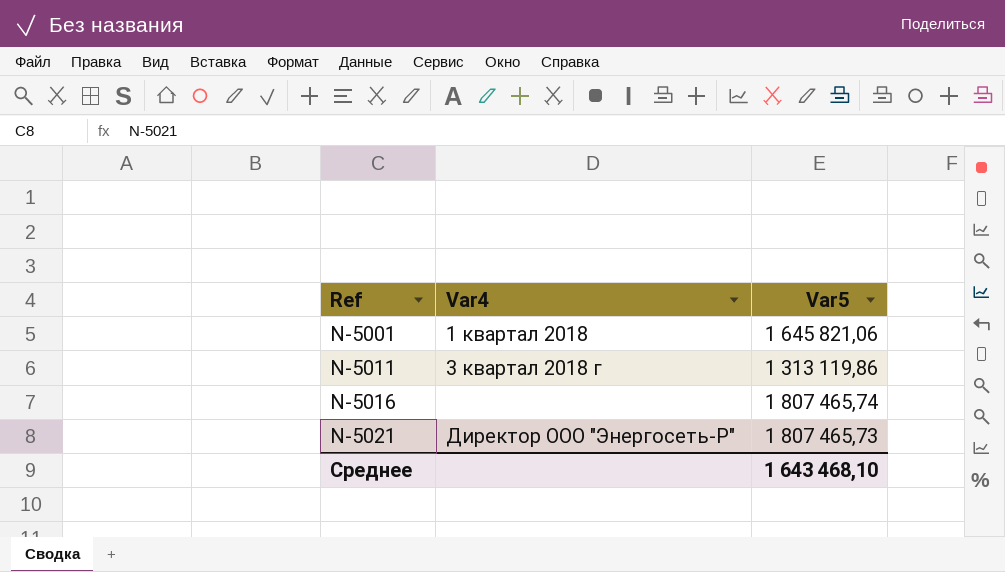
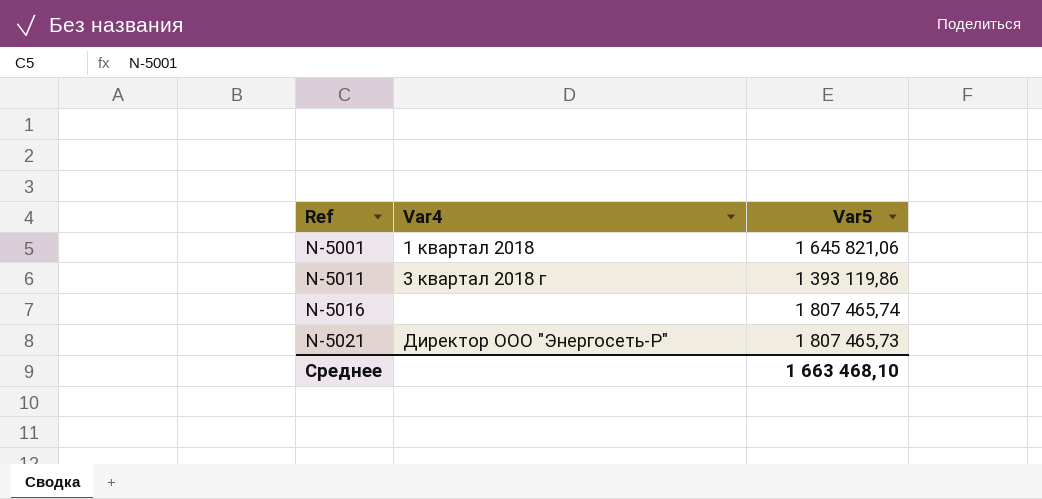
N-5011 | Var5: 1 313 119,86 -> 1 393 119,86
Среднее | Var5: 1 643 468,10 -> 1 663 468,10

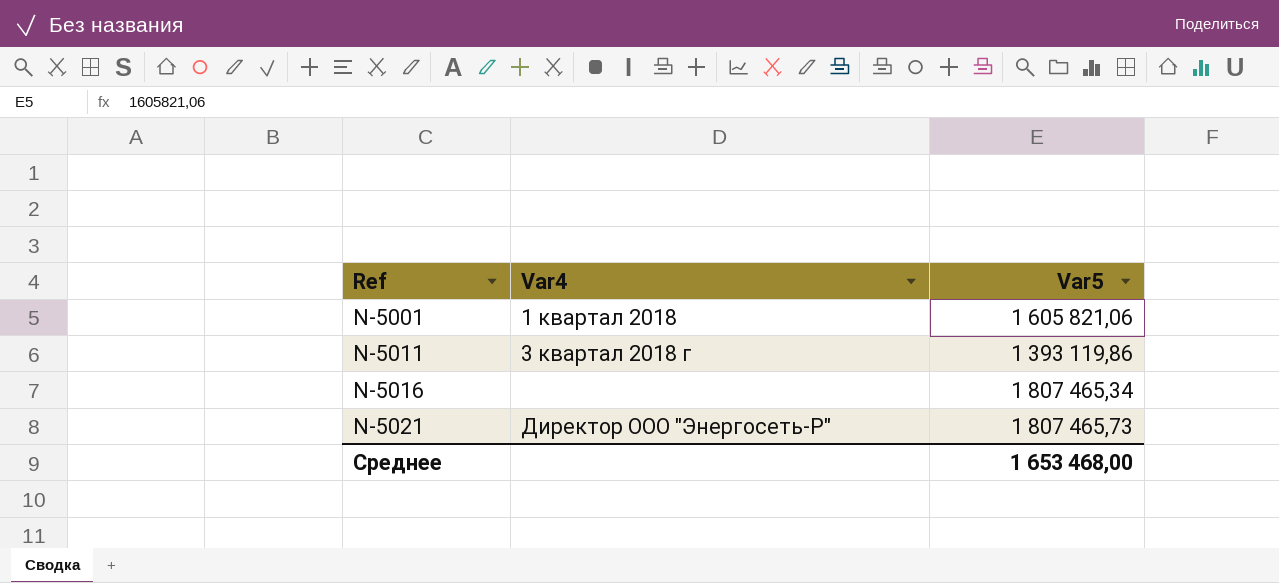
N-5001 | Var5: 1 645 821,06 -> 1 605 821,06
N-5016 | Var5: 1 807 465,74 -> 1 807 465,34
Среднее | Var5: 1 663 468,10 -> 1 653 468,00

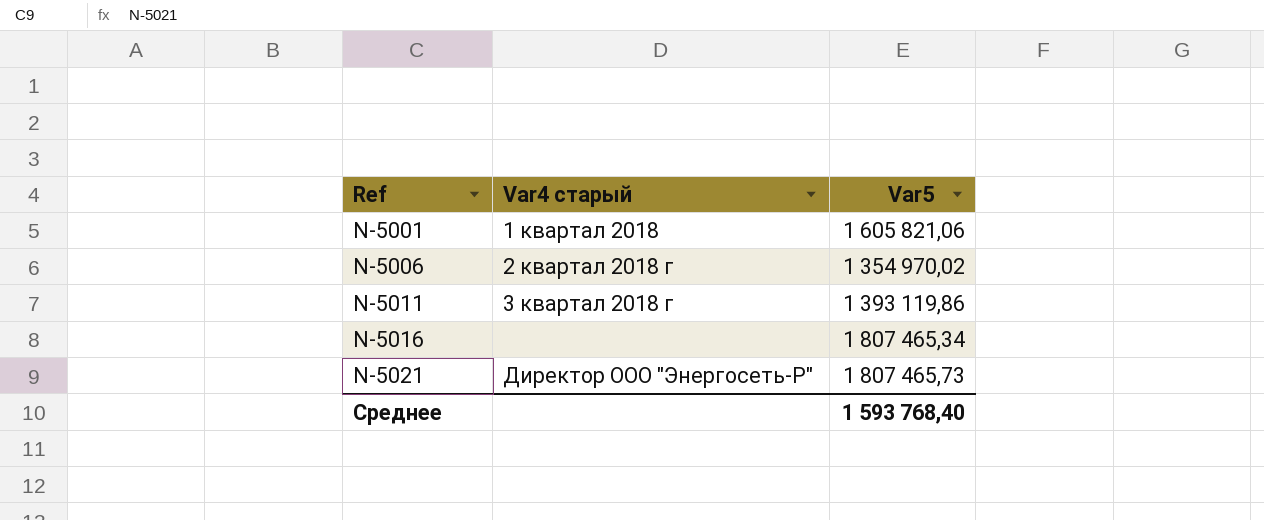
column name: Var4 -> Var4 старый
row N-5006: none -> 2 квартал 2018 г | 1 354 970,02
Среднее | Var5: 1 653 468,00 -> 1 593 768,40

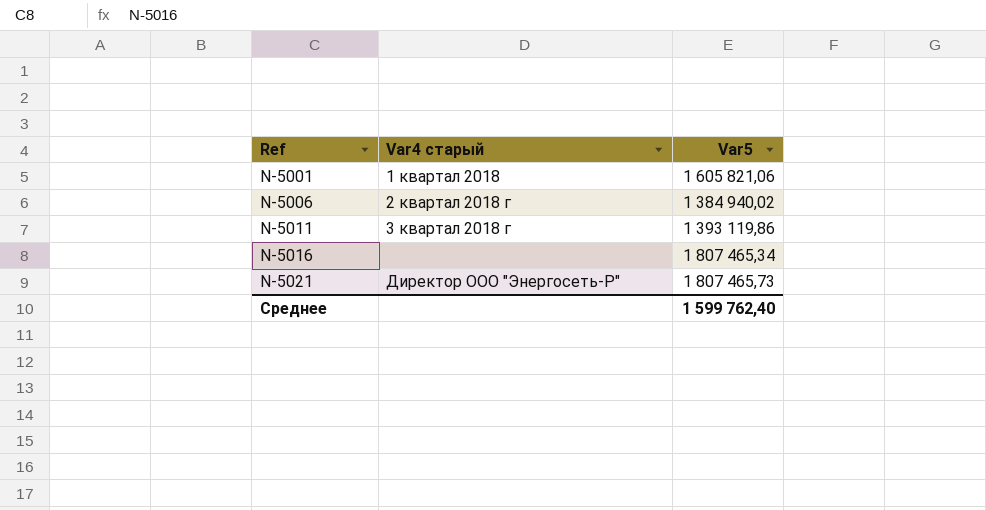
N-5006 | Var5: 1 354 970,02 -> 1 384 940,02
Среднее | Var5: 1 593 768,40 -> 1 599 762,40

